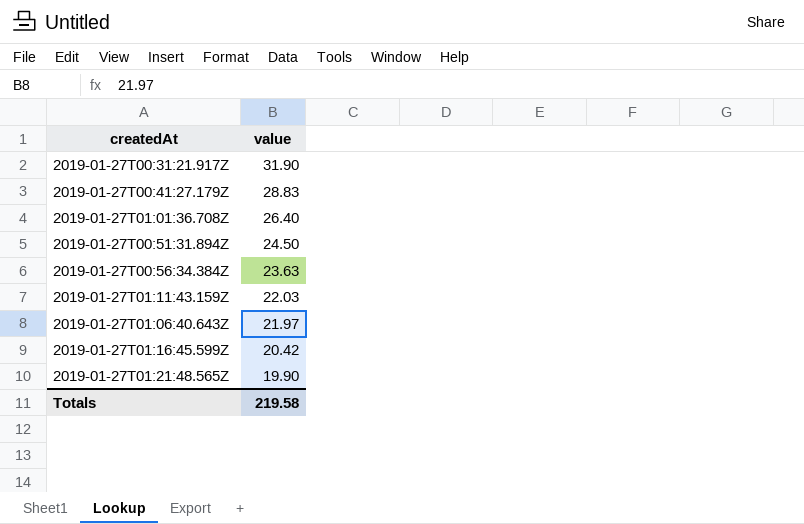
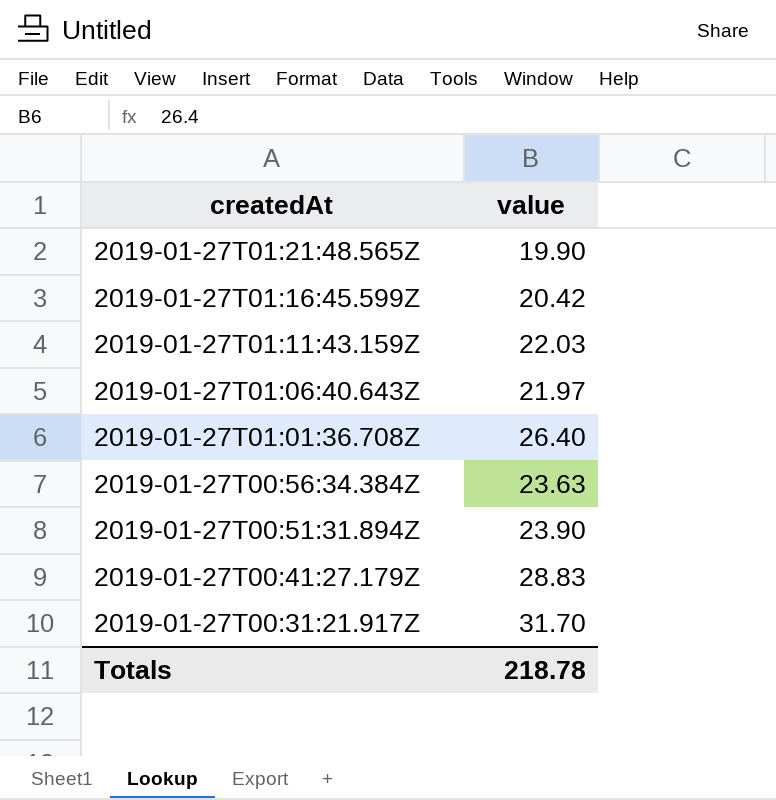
row order: value descending -> createdAt descending
2019-01-27T00:51:31.894Z | value: 24.50 -> 23.90
2019-01-27T00:31:21.917Z | value: 31.90 -> 31.70
Totals | value: 219.58 -> 218.78

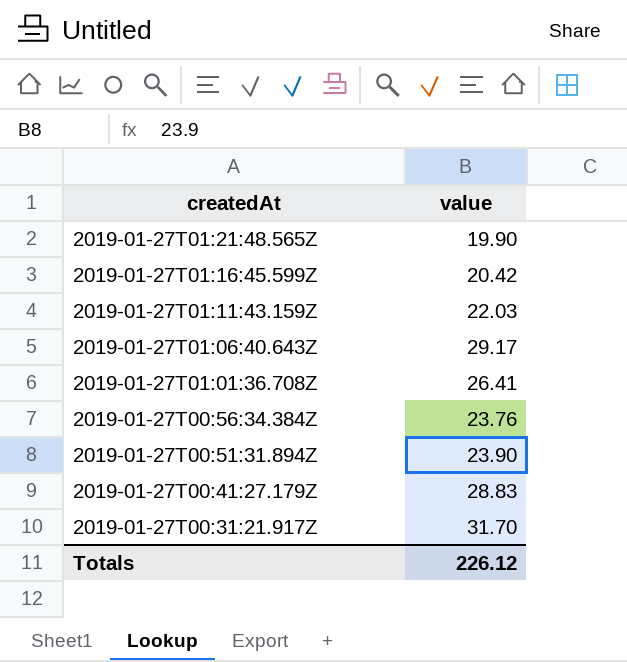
2019-01-27T01:06:40.643Z | value: 21.97 -> 29.17
2019-01-27T01:01:36.708Z | value: 26.40 -> 26.41
2019-01-27T00:56:34.384Z | value: 23.63 -> 23.76
Totals | value: 218.78 -> 226.12

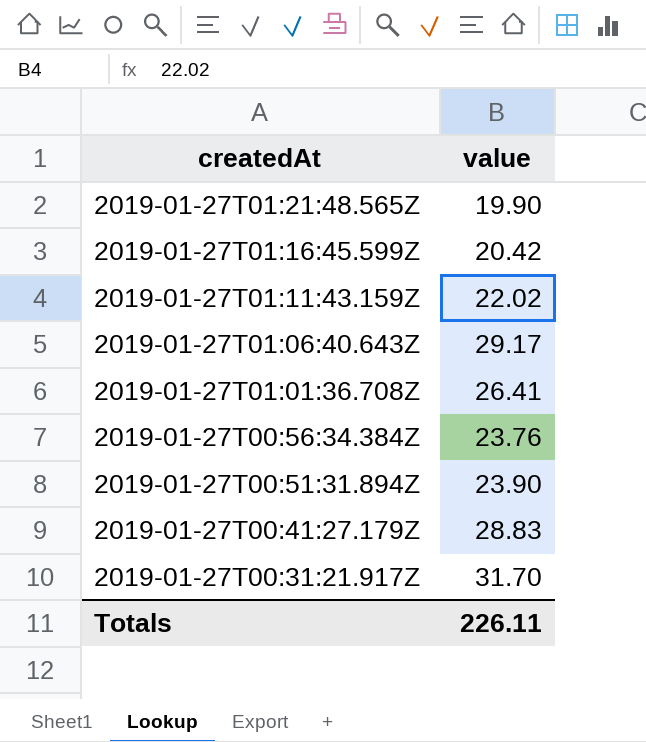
2019-01-27T01:11:43.159Z | value: 22.03 -> 22.02
Totals | value: 226.12 -> 226.11

